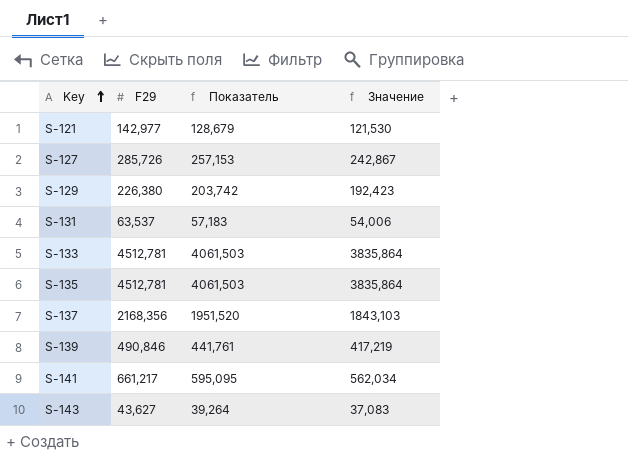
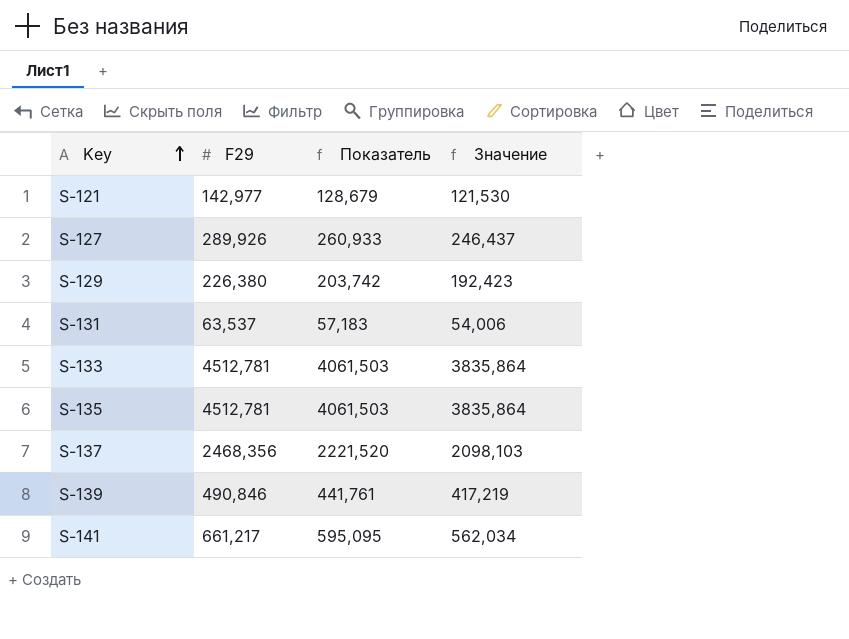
row S-143: 43,627 | 39,264 | 37,083 -> none
S-127 | F29: 285,726 -> 289,926
S-127 | Показатель: 257,153 -> 260,933
S-127 | Значение: 242,867 -> 246,437
S-137 | F29: 2168,356 -> 2468,356
S-137 | Показатель: 1951,520 -> 2221,520
S-137 | Значение: 1843,103 -> 2098,103

